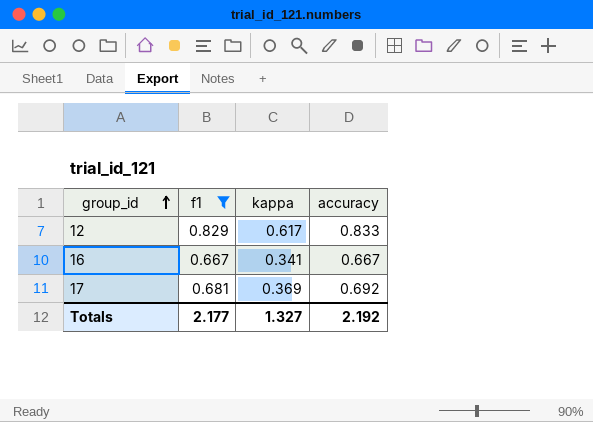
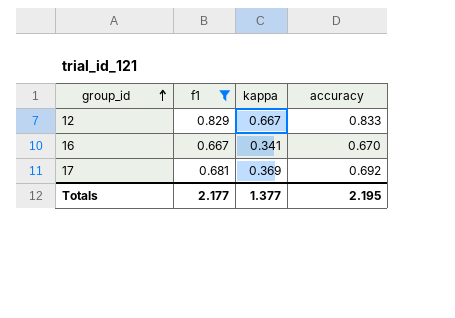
12 | kappa: 0.617 -> 0.667
16 | accuracy: 0.667 -> 0.670
Totals | kappa: 1.327 -> 1.377
Totals | accuracy: 2.192 -> 2.195

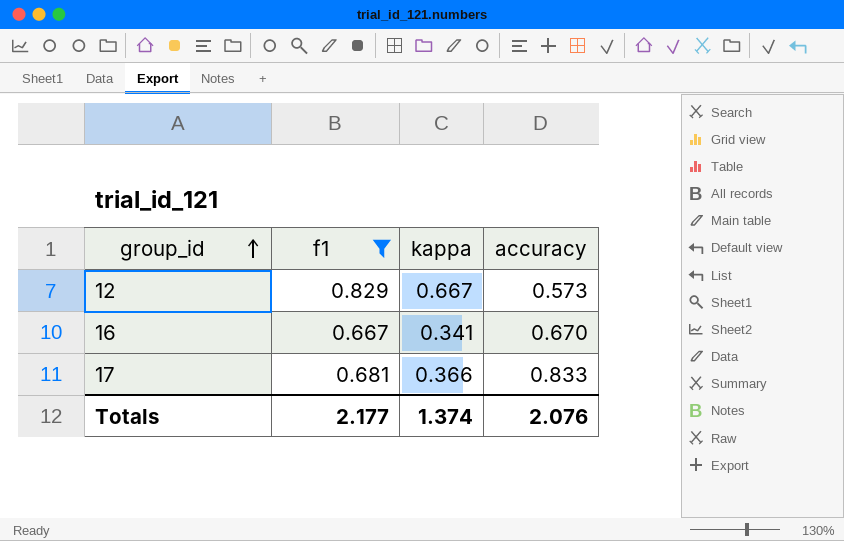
12 | accuracy: 0.833 -> 0.573
17 | kappa: 0.369 -> 0.366
17 | accuracy: 0.692 -> 0.833
Totals | kappa: 1.377 -> 1.374
Totals | accuracy: 2.195 -> 2.076

